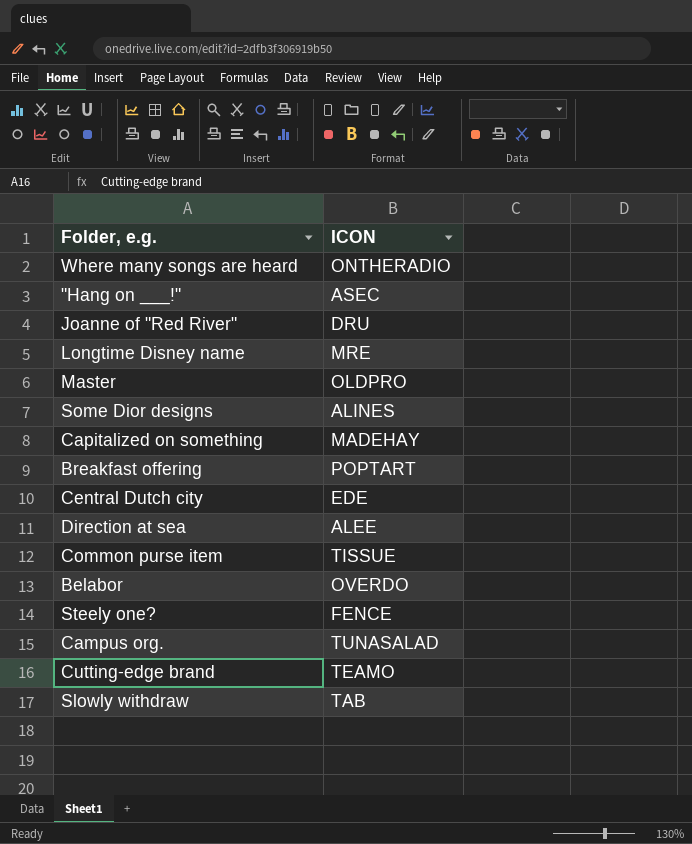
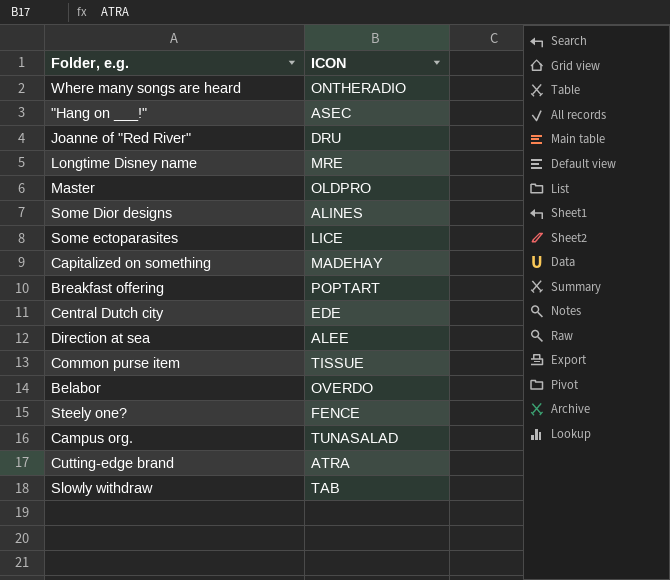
row Some ectoparasites: none -> LICE
Cutting-edge brand | ICON: TEAMO -> ATRA

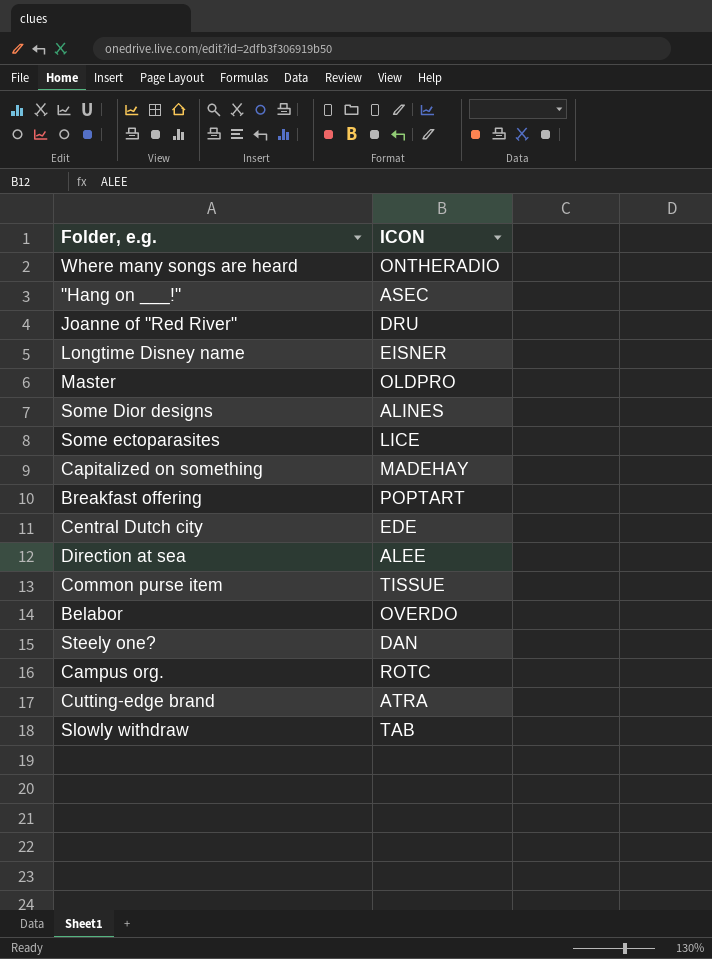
Longtime Disney name | ICON: MRE -> EISNER
Steely one? | ICON: FENCE -> DAN
Campus org. | ICON: TUNASALAD -> ROTC

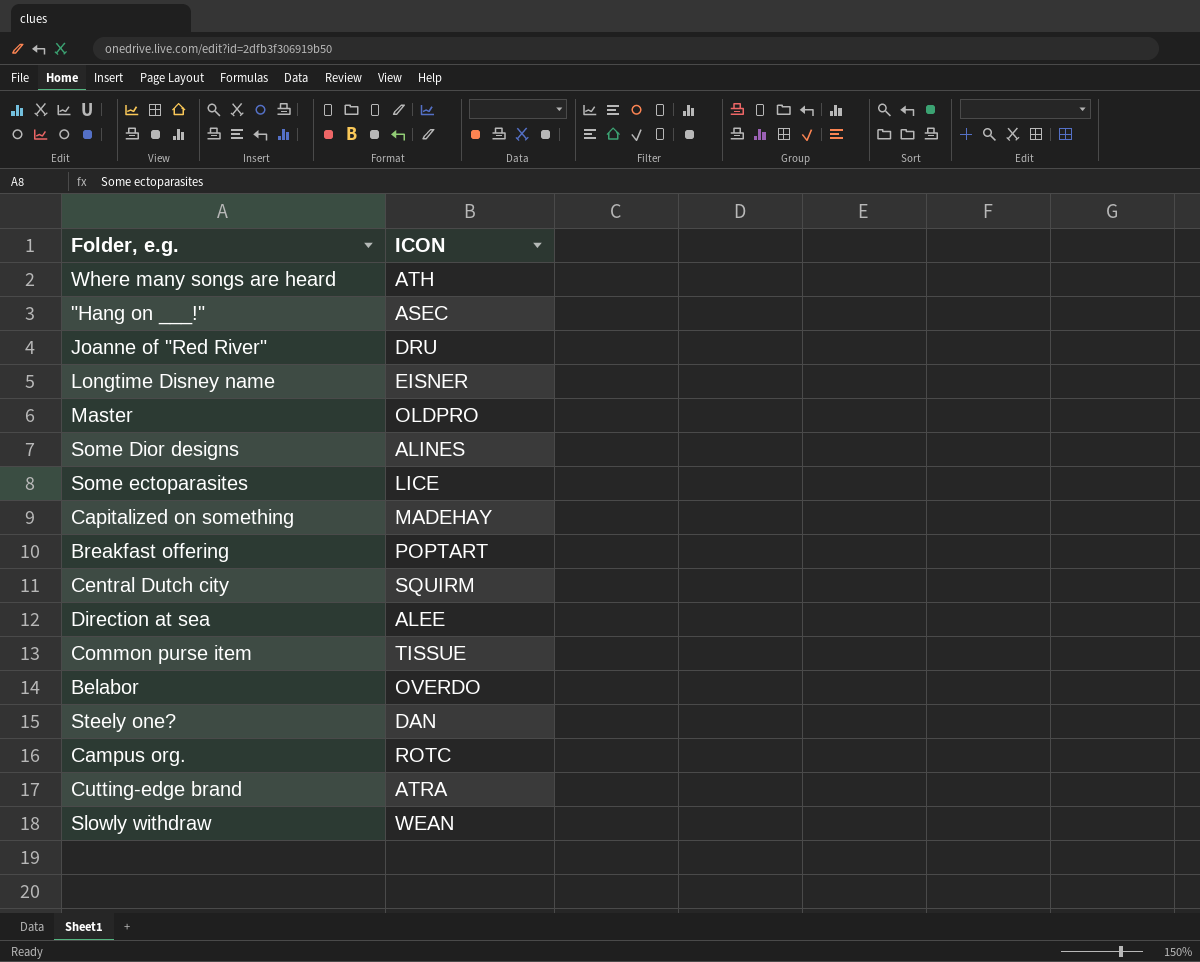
Where many songs are heard | ICON: ONTHERADIO -> ATH
Central Dutch city | ICON: EDE -> SQUIRM
Slowly withdraw | ICON: TAB -> WEAN

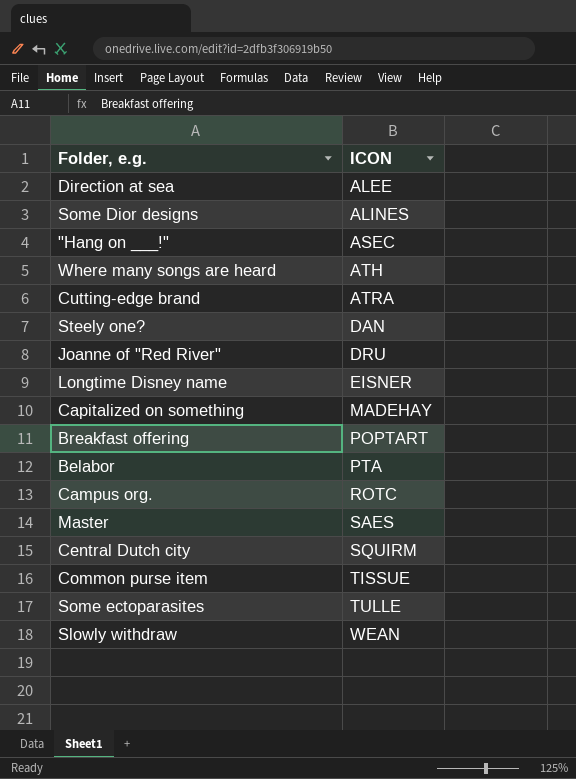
row order: none -> ICON ascending
Belabor | ICON: OVERDO -> PTA
Master | ICON: OLDPRO -> SAES
Some ectoparasites | ICON: LICE -> TULLE

